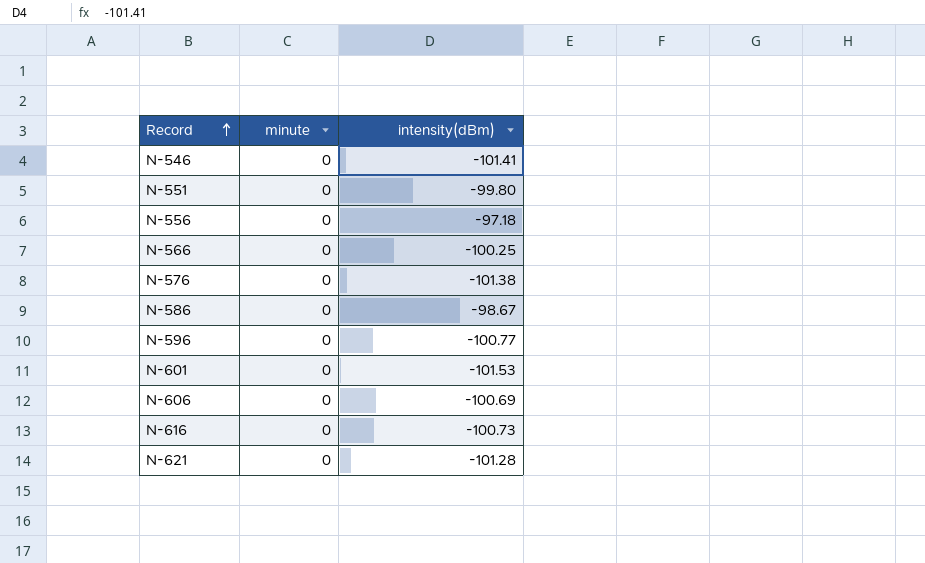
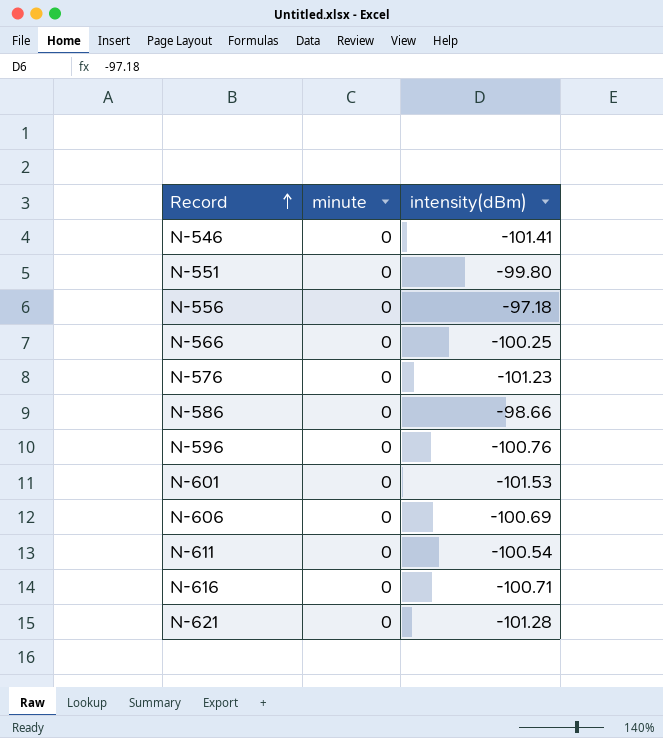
N-576 | intensity(dBm): -101.38 -> -101.23
N-586 | intensity(dBm): -98.67 -> -98.66
N-596 | intensity(dBm): -100.77 -> -100.76
row N-611: none -> 0 | -100.54
N-616 | intensity(dBm): -100.73 -> -100.71

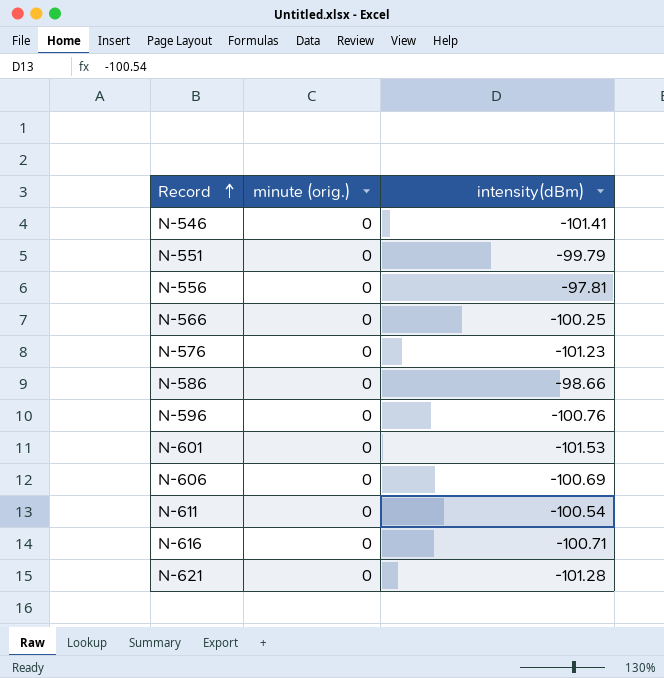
column name: minute -> minute (orig.)
N-551 | intensity(dBm): -99.80 -> -99.79
N-556 | intensity(dBm): -97.18 -> -97.81

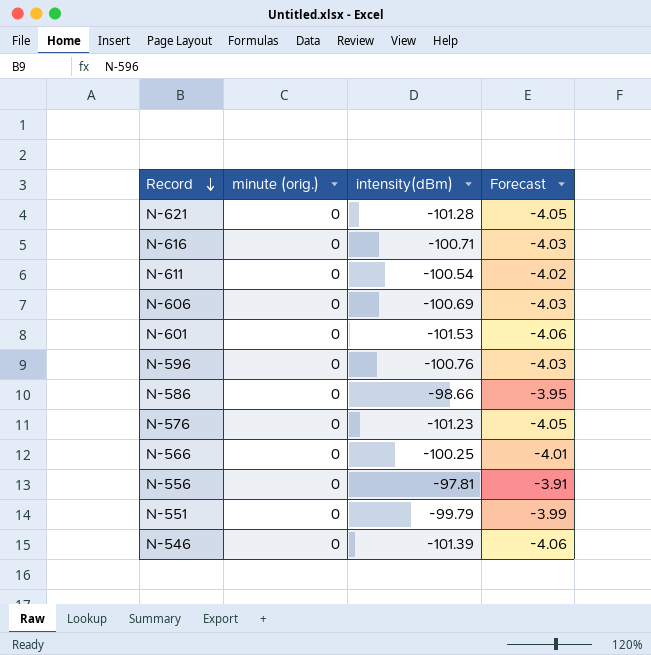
row order: Record ascending -> Record descending
column Forecast | formula: none -> [intensity(dBm)] * 0.04
N-546 | intensity(dBm): -101.41 -> -101.39

